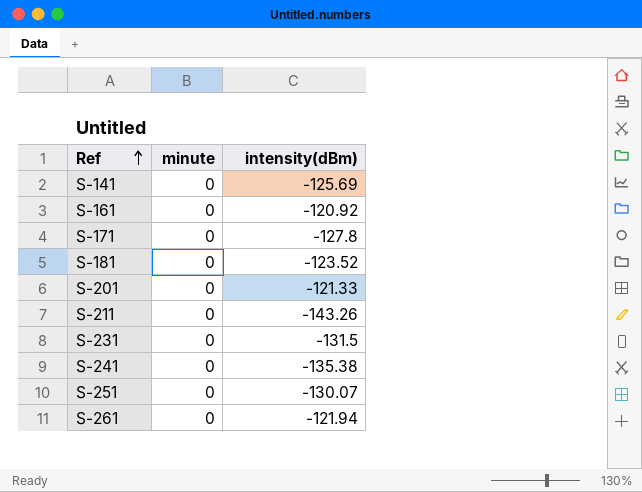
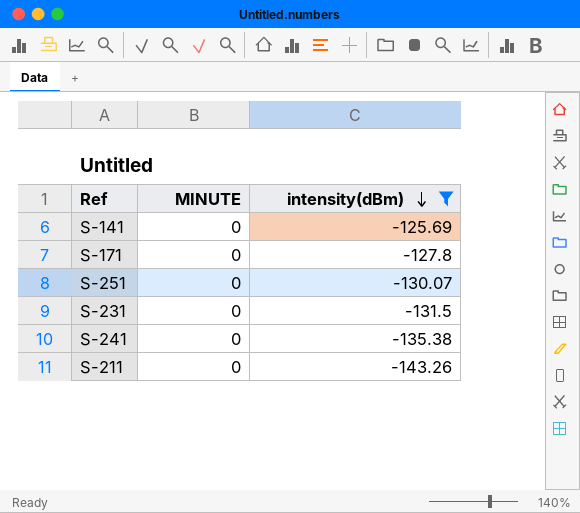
filter: none -> intensity(dBm) <= -125.69
row order: Ref ascending -> intensity(dBm) descending
column name: minute -> MINUTE

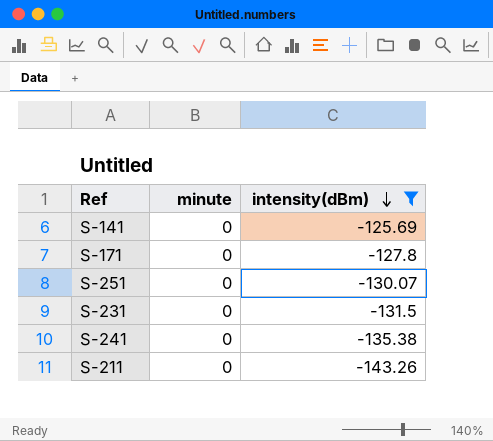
column name: MINUTE -> minute

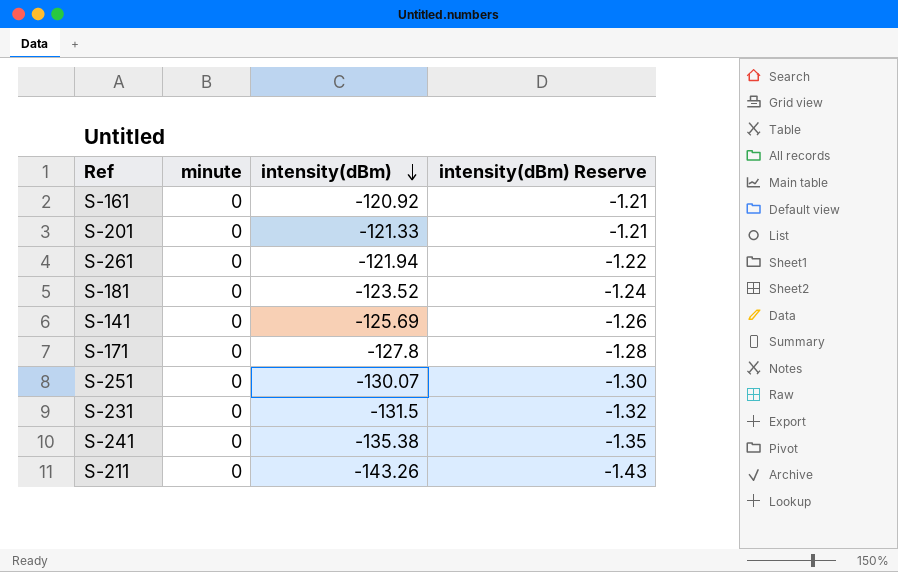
filter: intensity(dBm) <= -125.69 -> none
column intensity(dBm) Reserve | formula: none -> [intensity(dBm)] * 0.01

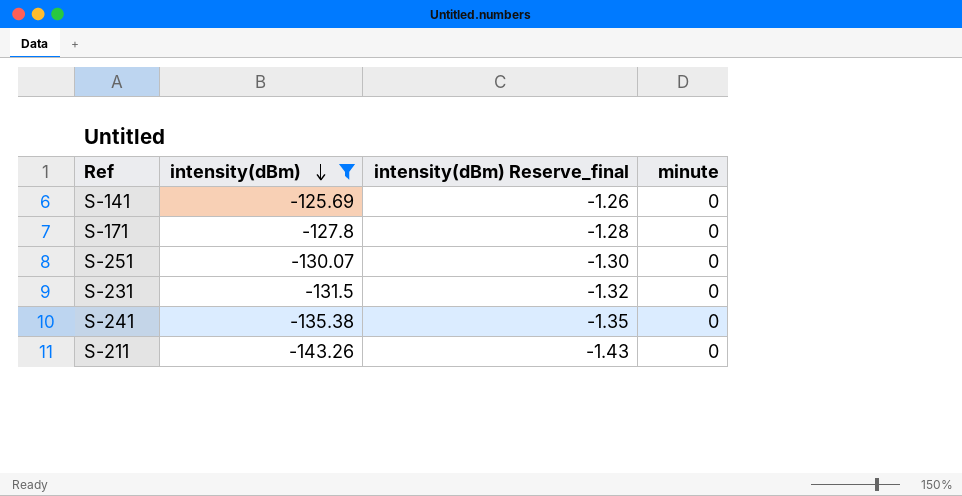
filter: none -> intensity(dBm) <= -125.69
column name: intensity(dBm) Reserve -> intensity(dBm) Reserve_final
column minute | position: 2 -> 4

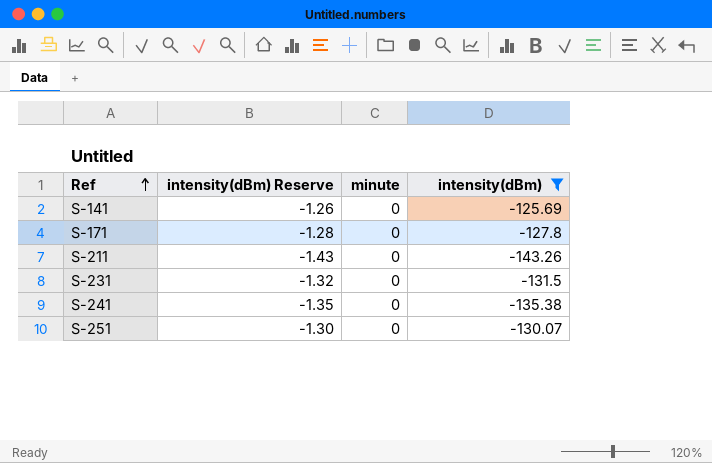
row order: intensity(dBm) descending -> Ref ascending
column name: intensity(dBm) Reserve_final -> intensity(dBm) Reserve
column intensity(dBm) | position: 2 -> 4

